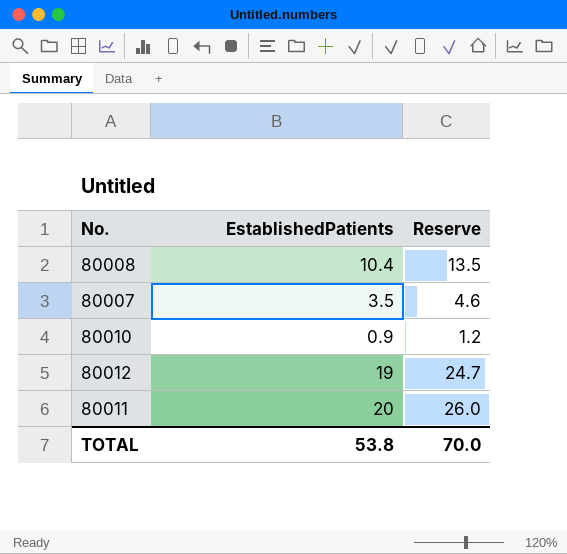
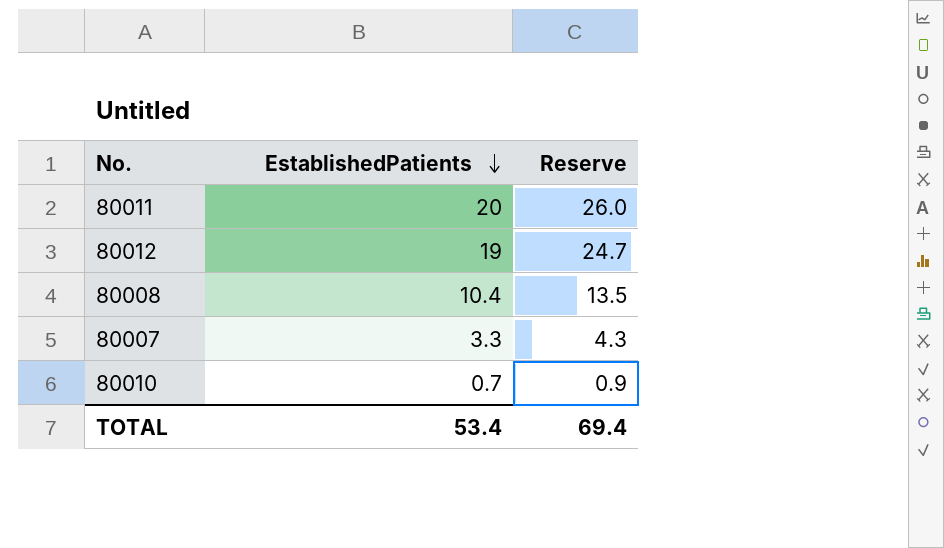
row order: none -> EstablishedPatients descending
80007 | EstablishedPatients: 3.5 -> 3.3
80007 | Reserve: 4.6 -> 4.3
80010 | EstablishedPatients: 0.9 -> 0.7
80010 | Reserve: 1.2 -> 0.9
TOTAL | EstablishedPatients: 53.8 -> 53.4
TOTAL | Reserve: 70.0 -> 69.4

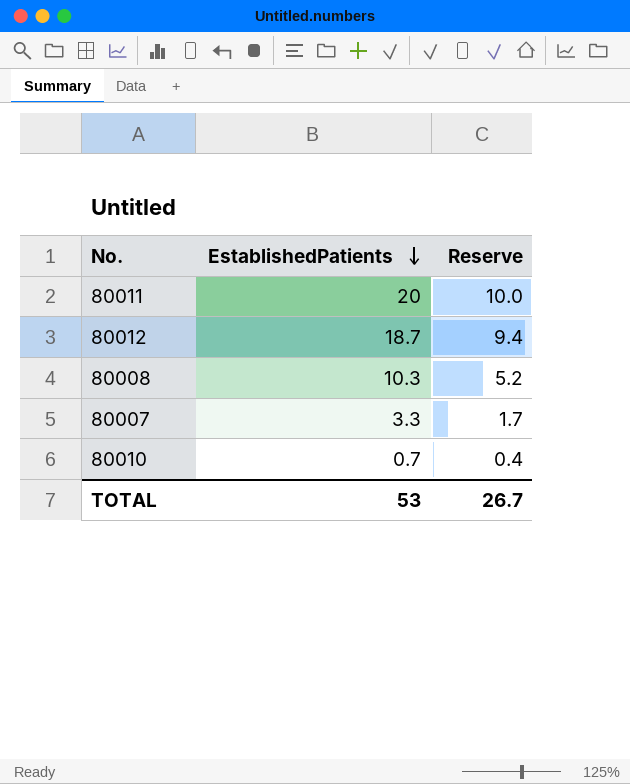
column Reserve | formula: [EstablishedPatients] * 1.3 -> [EstablishedPatients] * 0.5
80012 | EstablishedPatients: 19 -> 18.7
80008 | EstablishedPatients: 10.4 -> 10.3
TOTAL | EstablishedPatients: 53.4 -> 53
TOTAL | Reserve: 69.4 -> 26.7

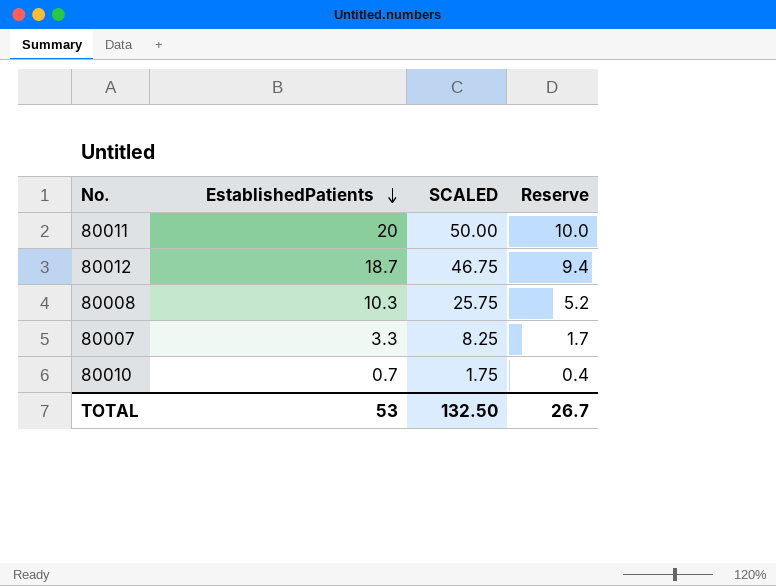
column SCALED | formula: none -> [EstablishedPatients] * 2.5

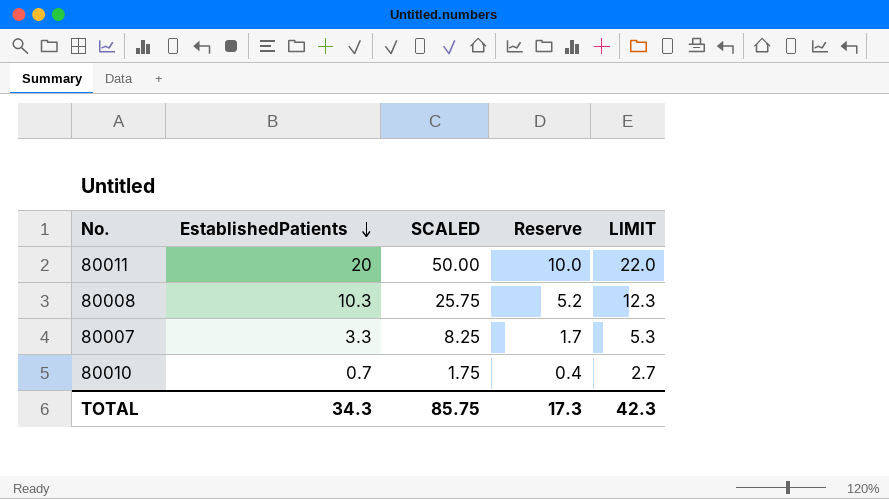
column LIMIT | formula: none -> [EstablishedPatients] + 2
row 80012: 18.7 | 46.75 | 9.4 -> none
TOTAL | EstablishedPatients: 53 -> 34.3
TOTAL | SCALED: 132.50 -> 85.75
TOTAL | Reserve: 26.7 -> 17.3

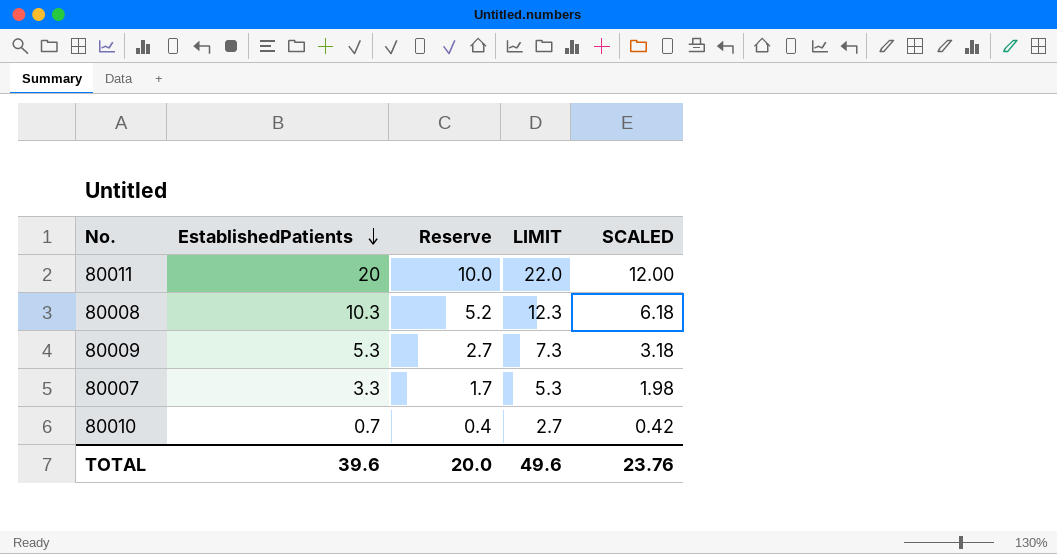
column SCALED | formula: [EstablishedPatients] * 2.5 -> [EstablishedPatients] * 0.6
column SCALED | position: 3 -> 5
row 80009: none -> 5.3 | 2.7 | 7.3 | 3.18
TOTAL | EstablishedPatients: 34.3 -> 39.6
TOTAL | Reserve: 17.3 -> 20.0
TOTAL | LIMIT: 42.3 -> 49.6
TOTAL | SCALED: 85.75 -> 23.76

